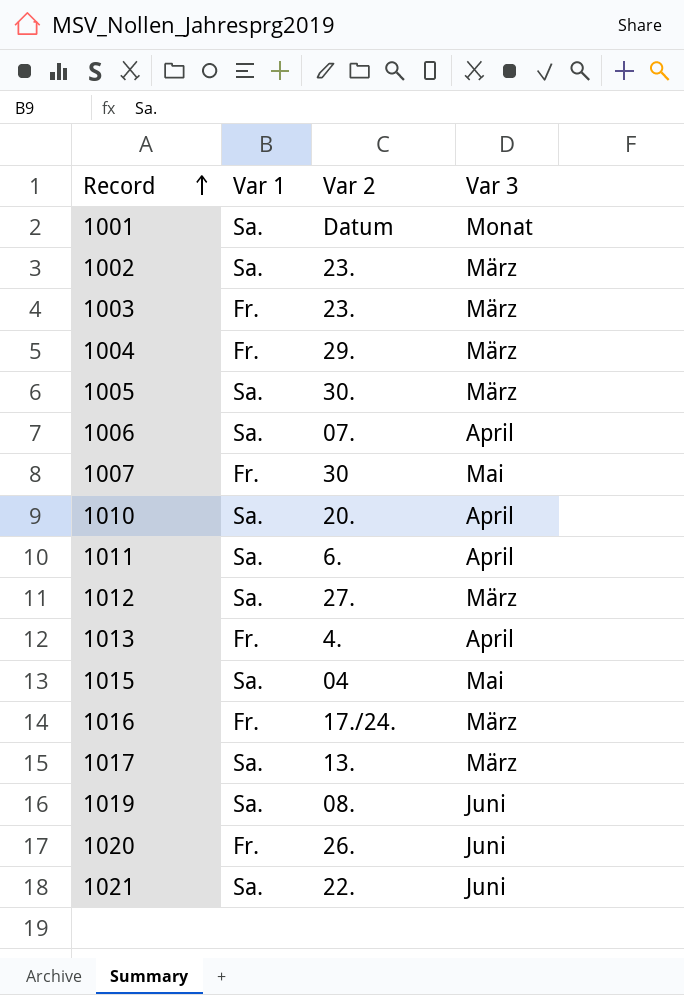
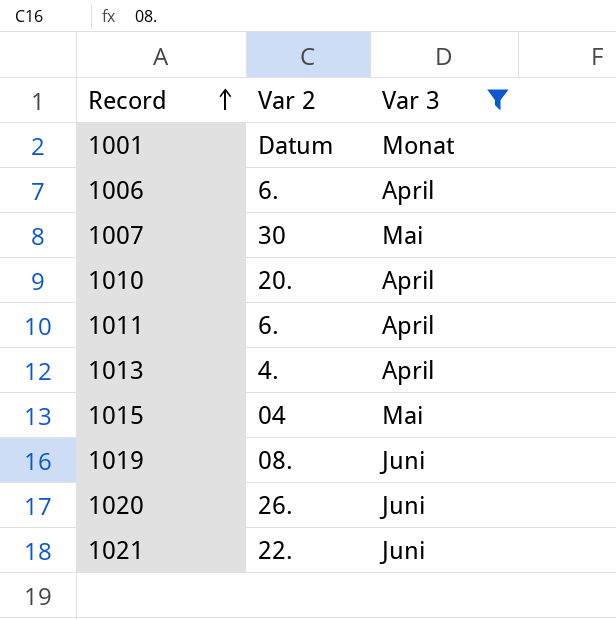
filter: none -> Var 3 != März
column Var 1 | position: 2 -> none
1006 | Var 2: 07. -> 6.

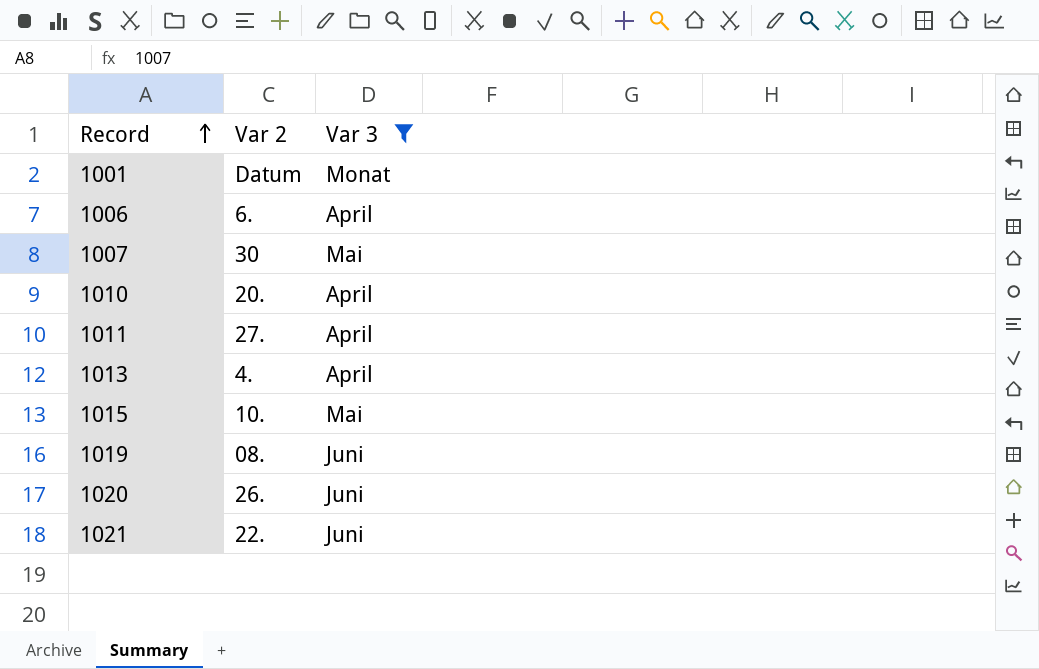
1011 | Var 2: 6. -> 27.
1015 | Var 2: 04 -> 10.

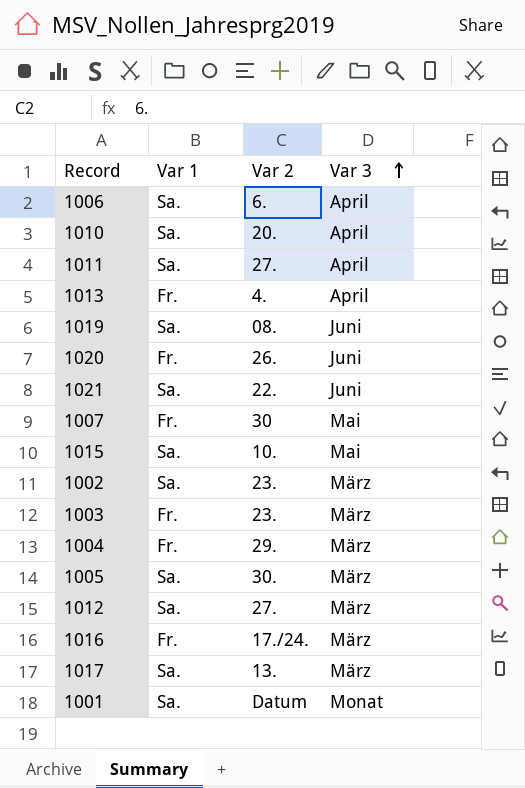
filter: Var 3 != März -> none
row order: Record ascending -> Var 3 ascending
column Var 1 | position: none -> 2

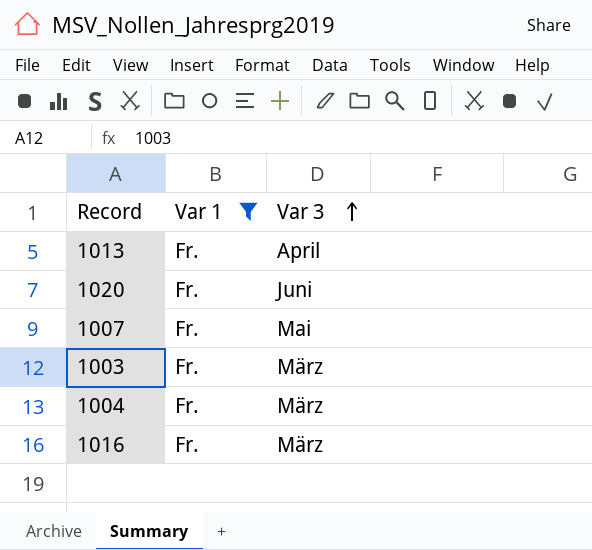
filter: none -> Var 1 = Fr.
column Var 2 | position: 3 -> none

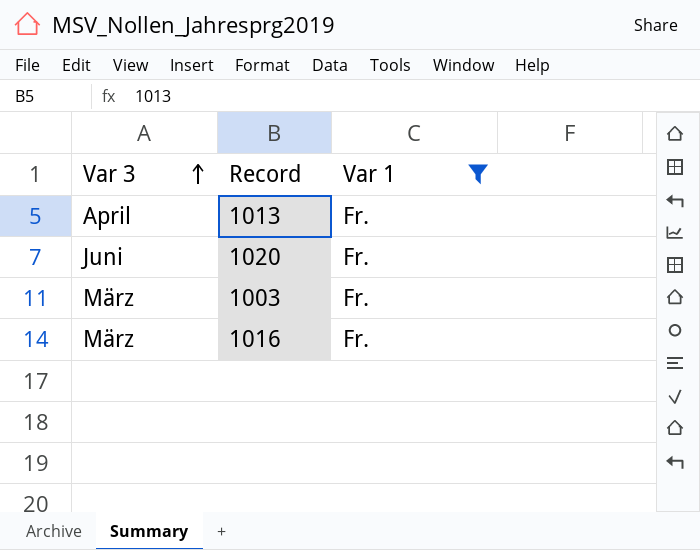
column Var 3 | position: 3 -> 1
row 1007: Fr. | Mai -> none
row 1004: Fr. | März -> none

